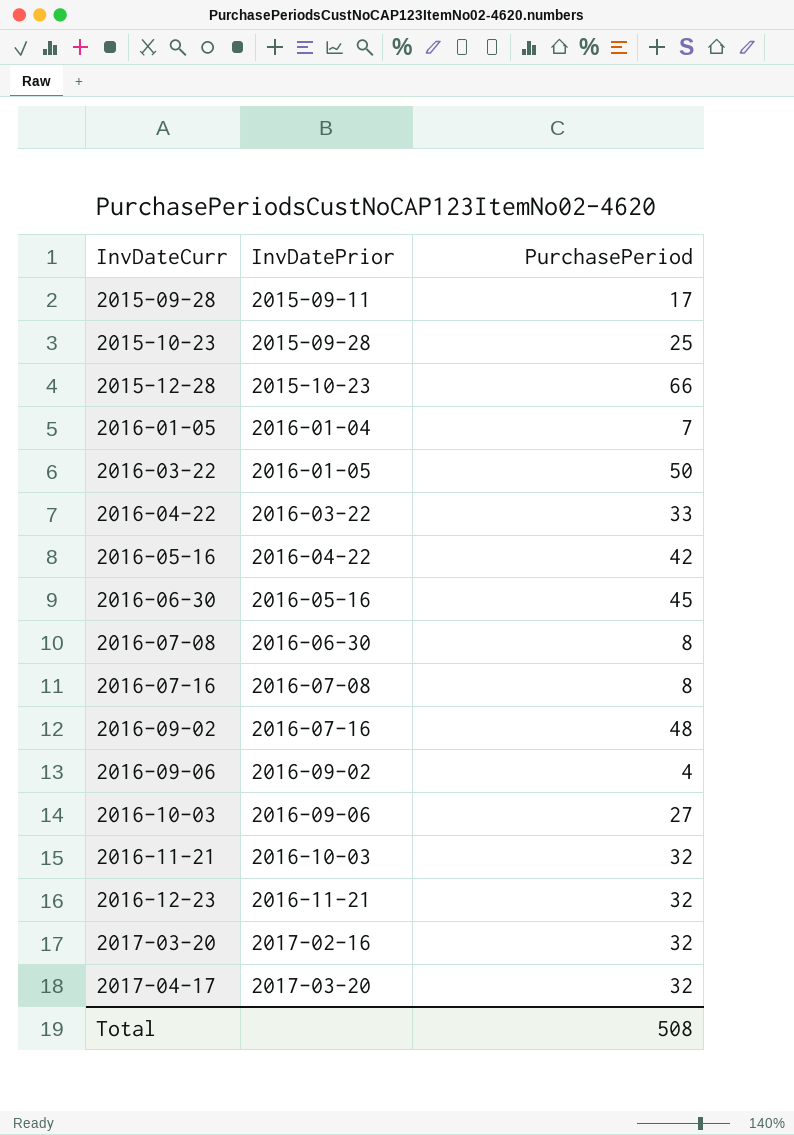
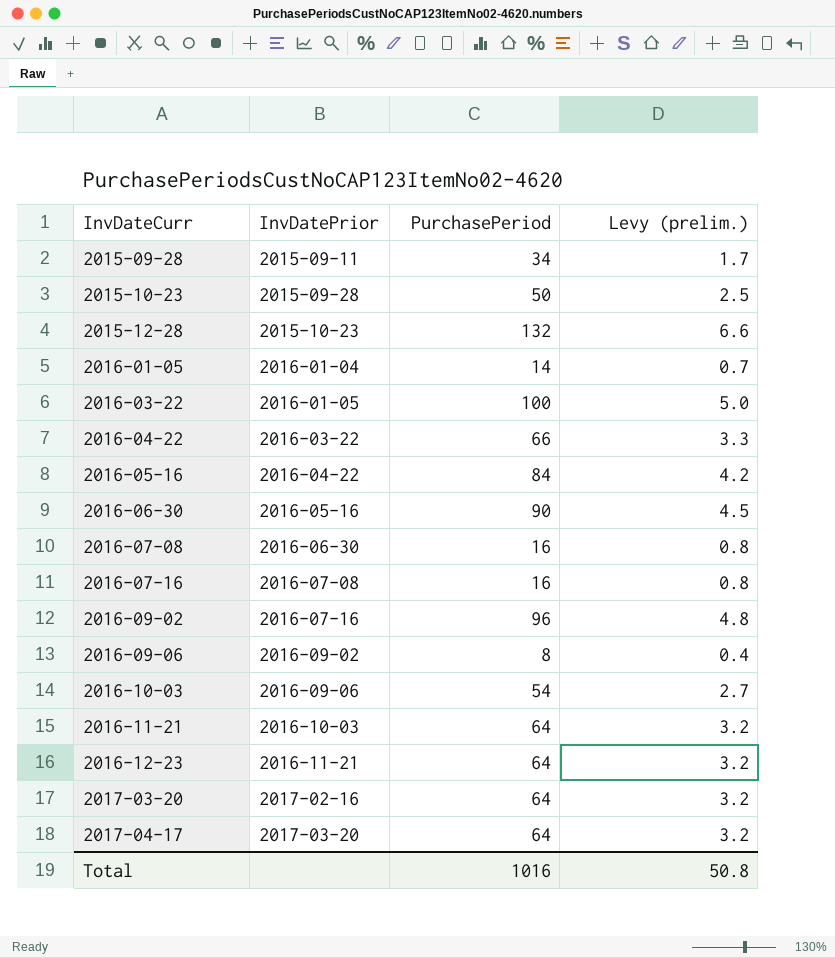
column Levy (prelim.) | formula: none -> [PurchasePeriod] * 0.05
2015-09-28 | PurchasePeriod: 17 -> 34
2015-10-23 | PurchasePeriod: 25 -> 50
2015-12-28 | PurchasePeriod: 66 -> 132
2016-01-05 | PurchasePeriod: 7 -> 14
2016-03-22 | PurchasePeriod: 50 -> 100
2016-04-22 | PurchasePeriod: 33 -> 66
2016-05-16 | PurchasePeriod: 42 -> 84
2016-06-30 | PurchasePeriod: 45 -> 90
2016-07-08 | PurchasePeriod: 8 -> 16
2016-07-16 | PurchasePeriod: 8 -> 16
2016-09-02 | PurchasePeriod: 48 -> 96
2016-09-06 | PurchasePeriod: 4 -> 8
2016-10-03 | PurchasePeriod: 27 -> 54
2016-11-21 | PurchasePeriod: 32 -> 64
2016-12-23 | PurchasePeriod: 32 -> 64
2017-03-20 | PurchasePeriod: 32 -> 64
2017-04-17 | PurchasePeriod: 32 -> 64
Total | PurchasePeriod: 508 -> 1016

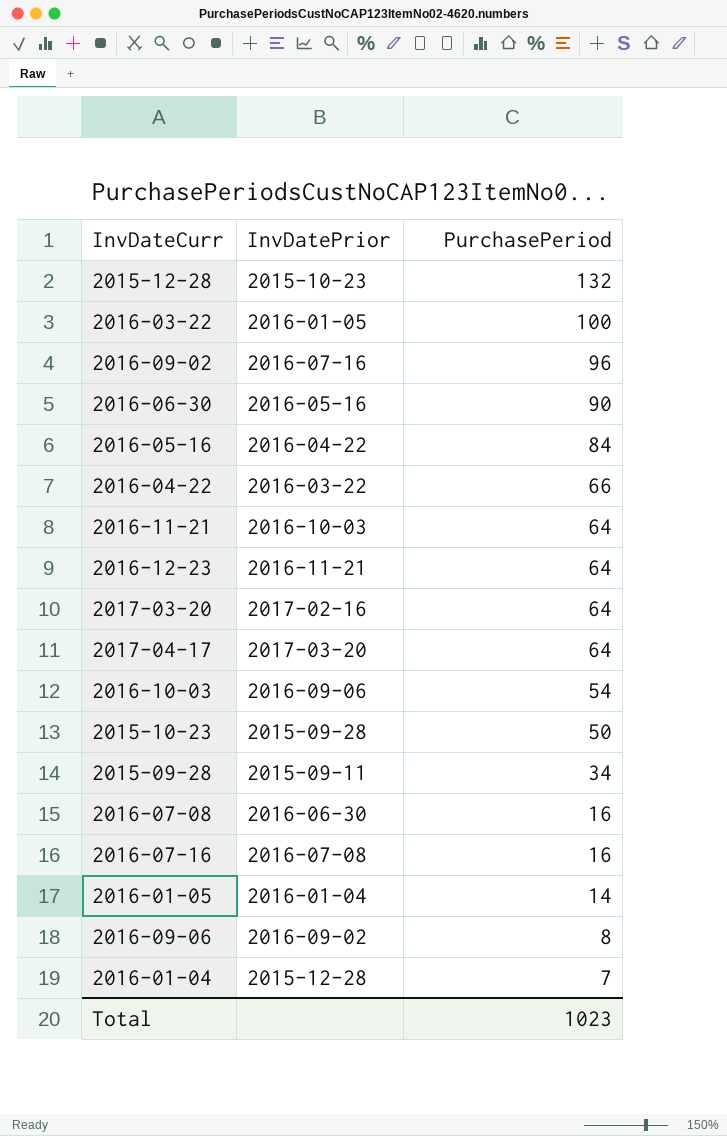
row order: InvDateCurr ascending -> PurchasePeriod descending
column Levy (prelim.) | formula: [PurchasePeriod] * 0.05 -> none
row 2016-01-04: none -> 2015-12-28 | 7
Total | PurchasePeriod: 1016 -> 1023

